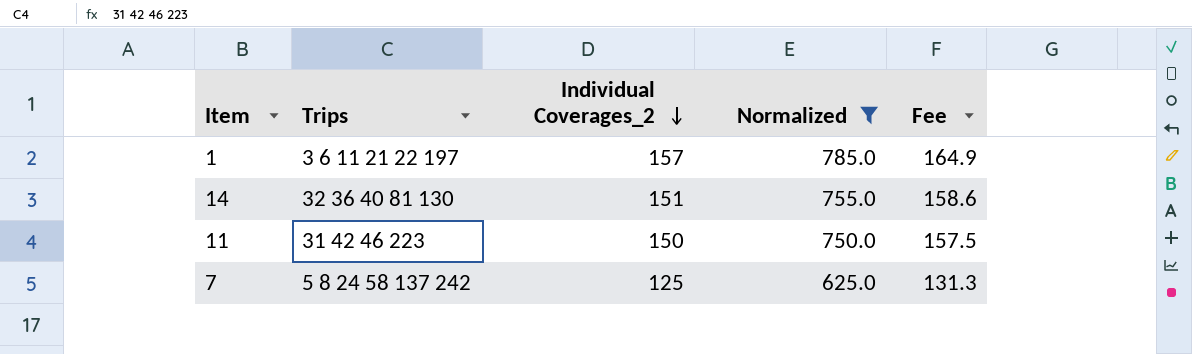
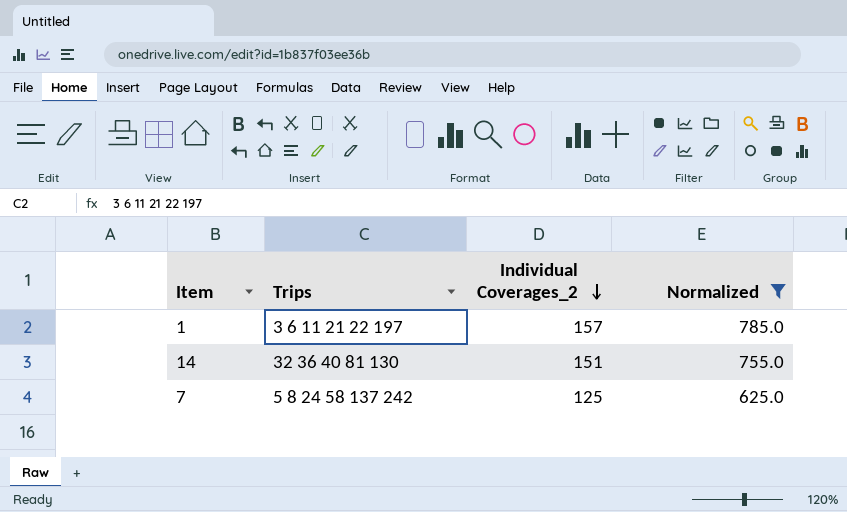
column Fee | formula: [Individual Coverages_2] * 1.05 -> none
row 11: 31 42 46 223 | 150 | 750.0 | 157.5 -> none

